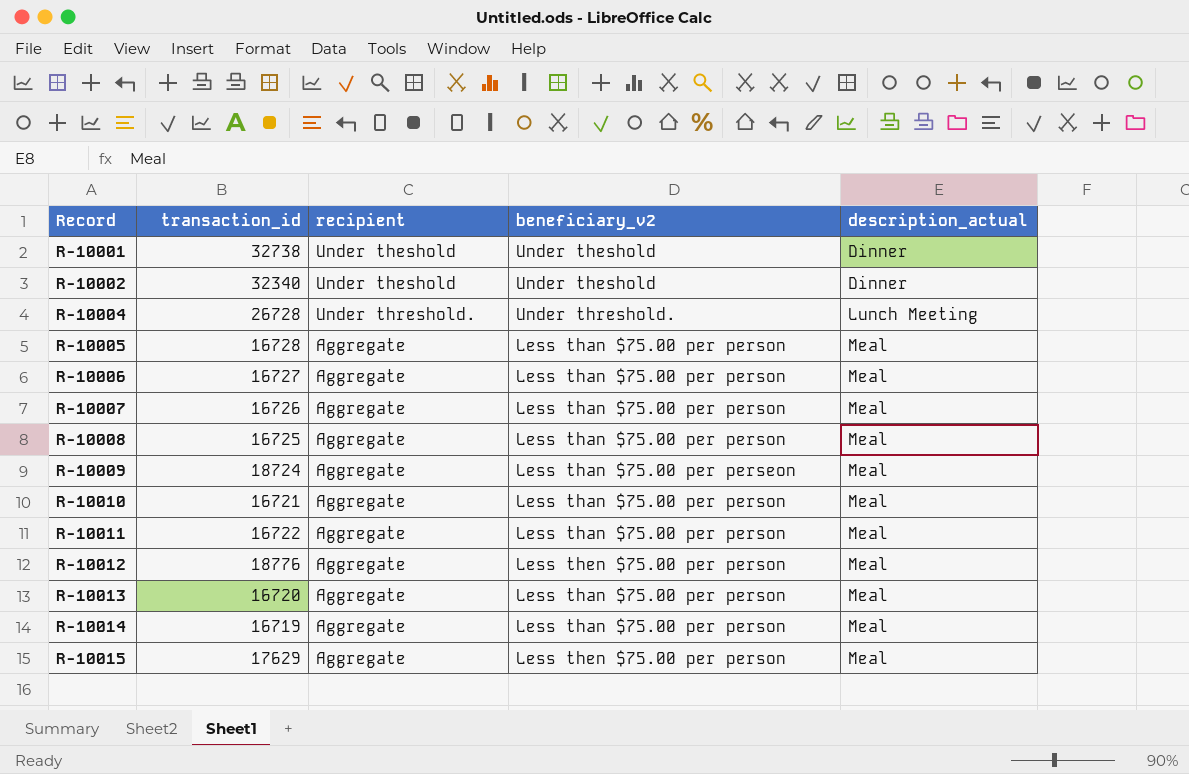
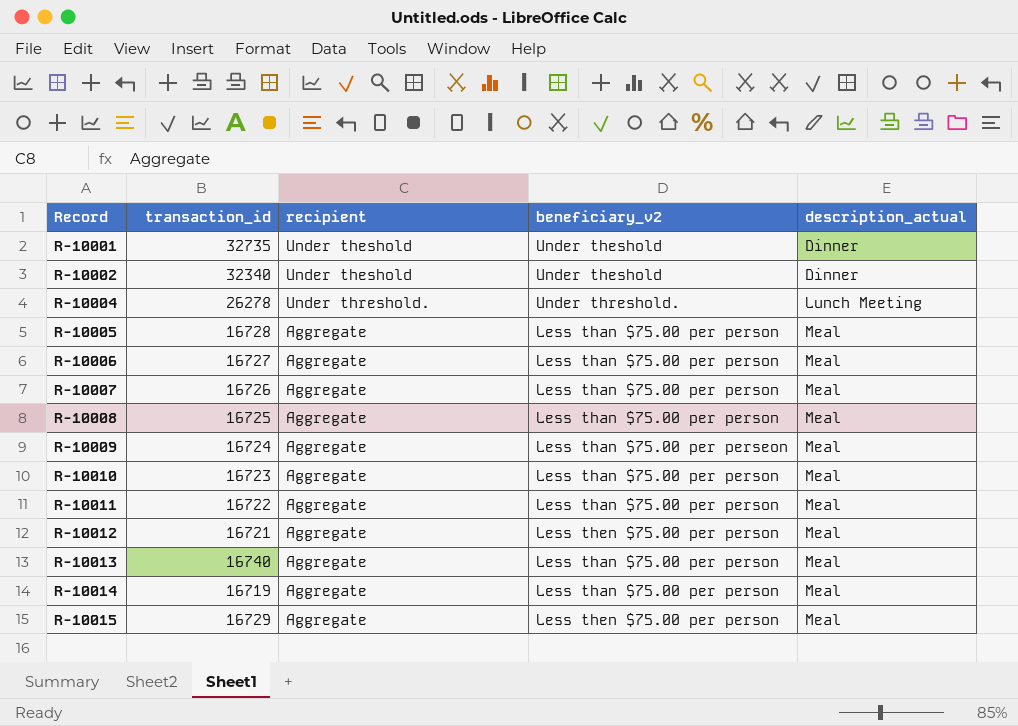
R-10001 | transaction_id: 32738 -> 32735
R-10004 | transaction_id: 26728 -> 26278
R-10009 | transaction_id: 18724 -> 16724
R-10010 | transaction_id: 16721 -> 16723
R-10012 | transaction_id: 18776 -> 16721
R-10013 | transaction_id: 16720 -> 16740
R-10015 | transaction_id: 17629 -> 16729

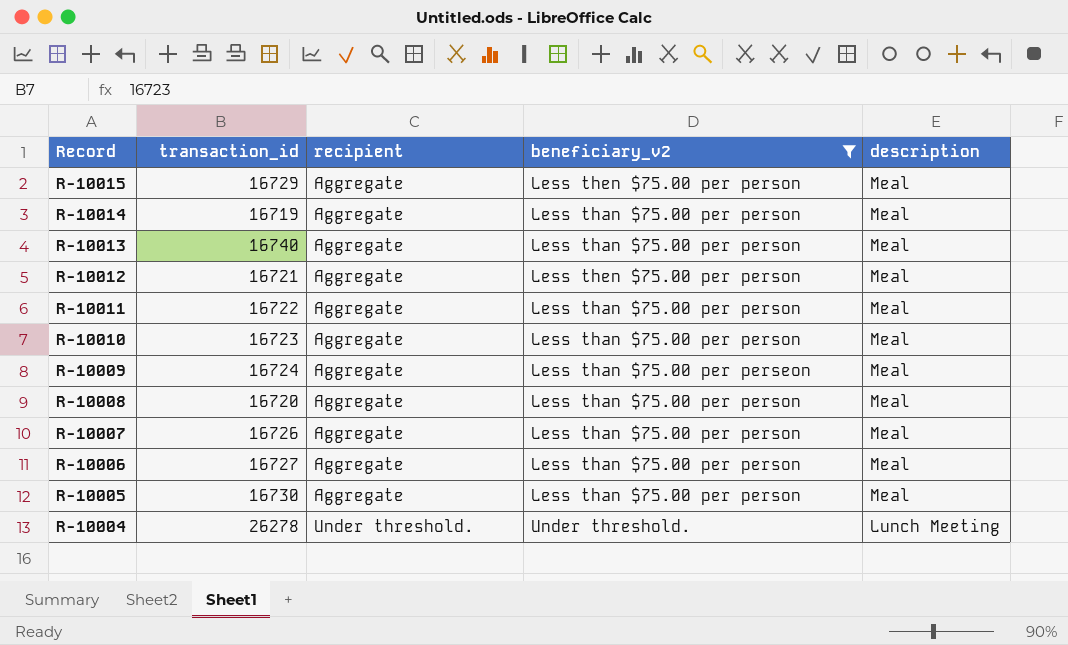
filter: none -> beneficiary_v2 != Under theshold
row order: Record ascending -> Record descending
column name: description_actual -> description
R-10008 | transaction_id: 16725 -> 16720
R-10005 | transaction_id: 16728 -> 16730

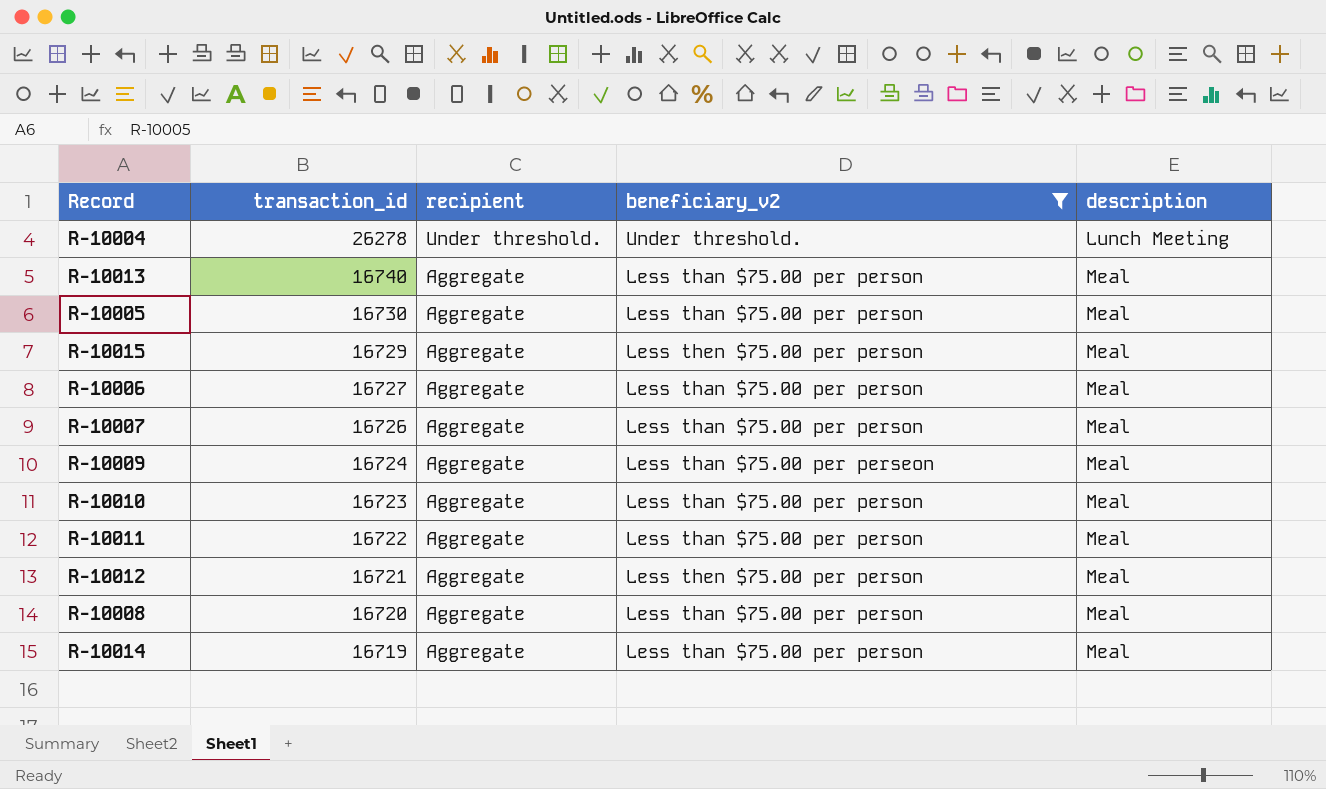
row order: Record descending -> transaction_id descending

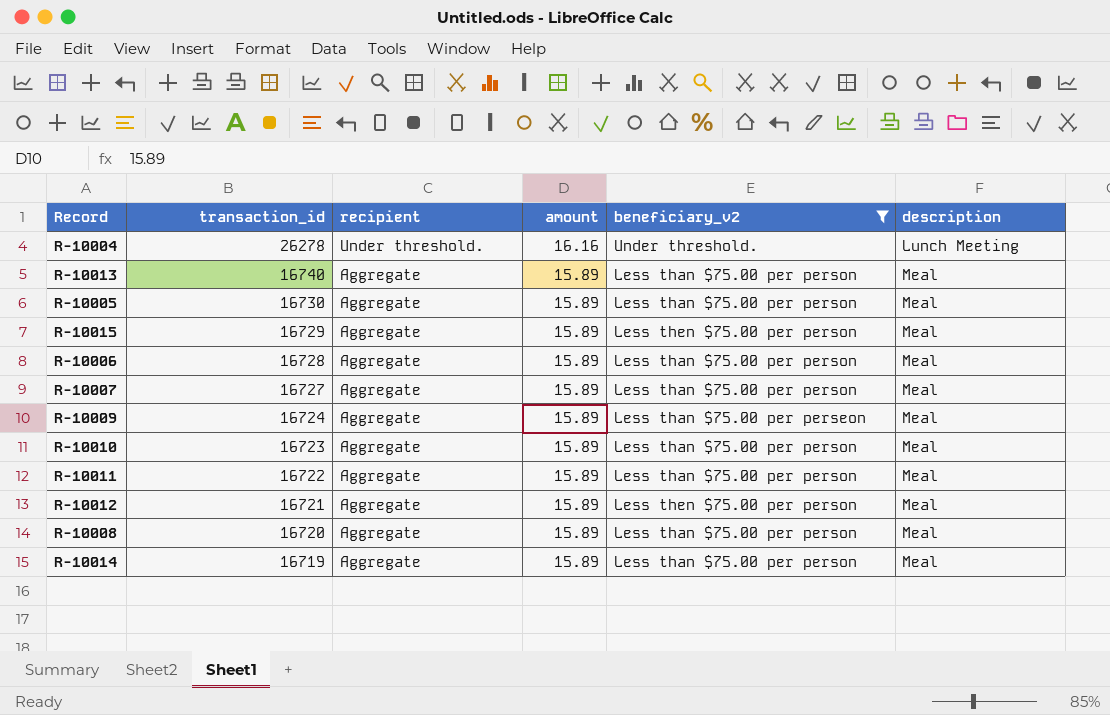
column amount | position: none -> 4
R-10006 | transaction_id: 16727 -> 16728
R-10007 | transaction_id: 16726 -> 16727

